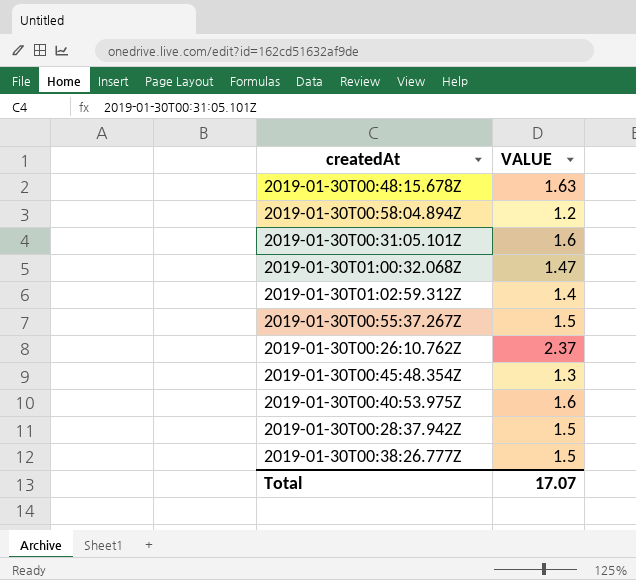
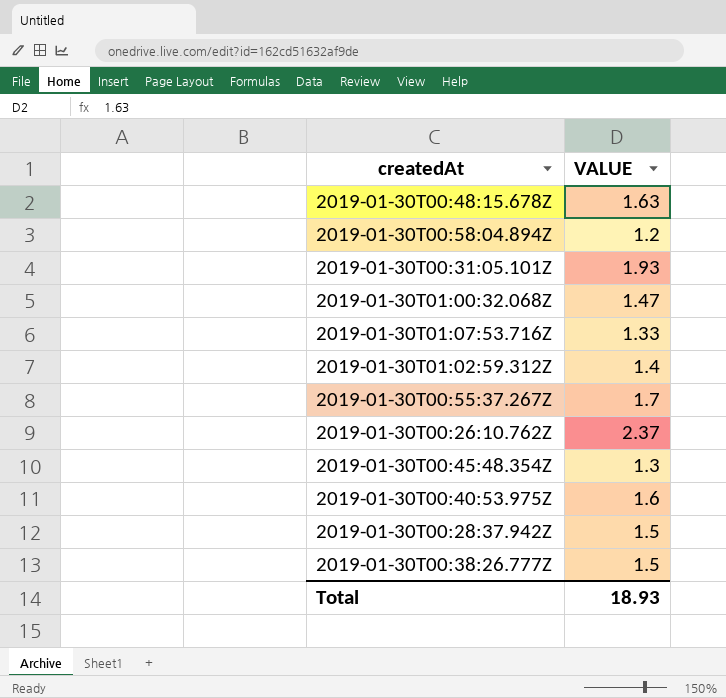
2019-01-30T00:31:05.101Z | VALUE: 1.6 -> 1.93
row 2019-01-30T01:07:53.716Z: none -> 1.33
2019-01-30T00:55:37.267Z | VALUE: 1.5 -> 1.7
Total | VALUE: 17.07 -> 18.93

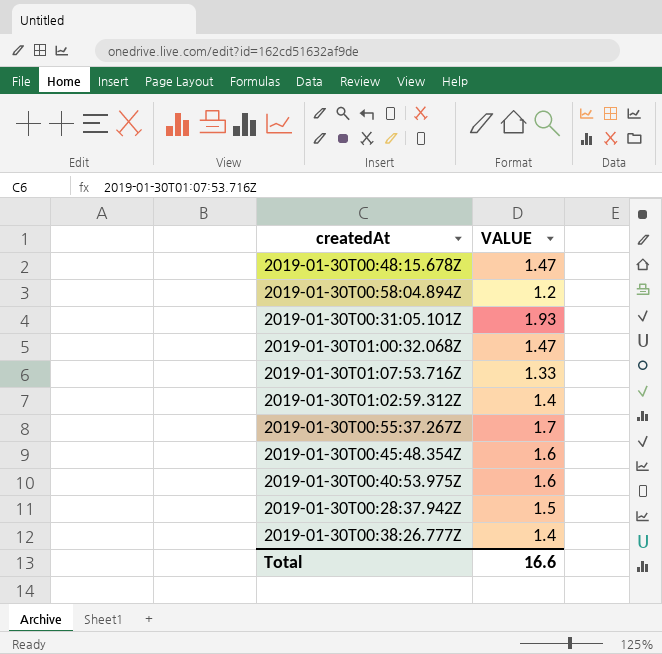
row 2019-01-30T00:26:10.762Z: 2.37 -> none
2019-01-30T00:48:15.678Z | VALUE: 1.63 -> 1.47
2019-01-30T00:45:48.354Z | VALUE: 1.3 -> 1.6
2019-01-30T00:38:26.777Z | VALUE: 1.5 -> 1.4
Total | VALUE: 18.93 -> 16.6

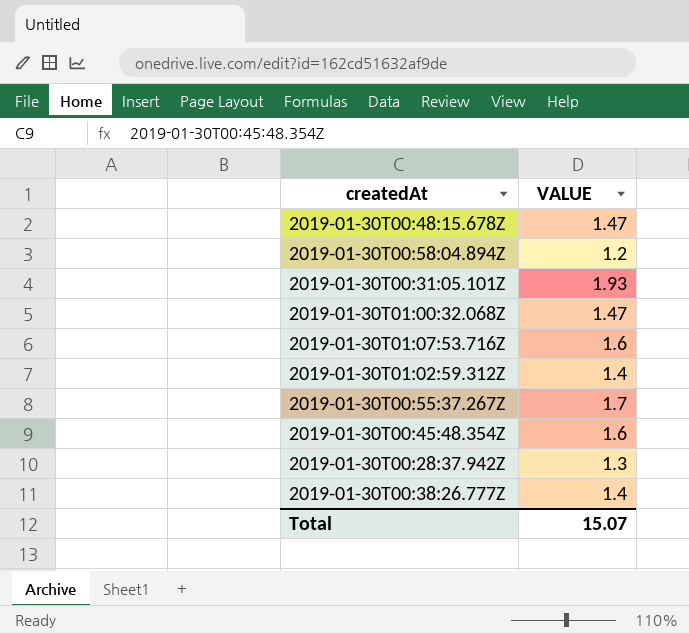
row 2019-01-30T00:40:53.975Z: 1.6 -> none
2019-01-30T01:07:53.716Z | VALUE: 1.33 -> 1.6
2019-01-30T00:28:37.942Z | VALUE: 1.5 -> 1.3
Total | VALUE: 16.6 -> 15.07

